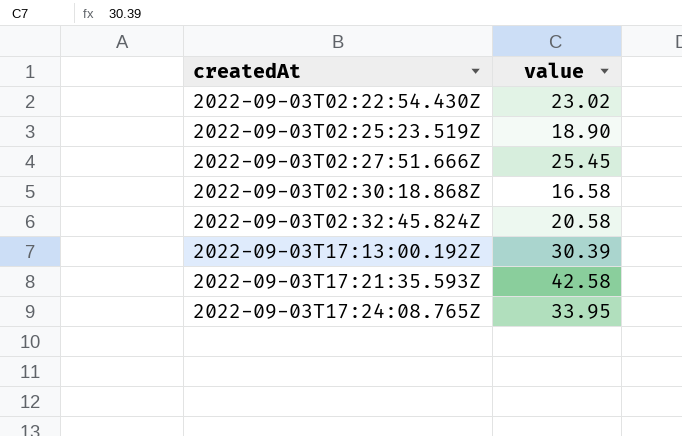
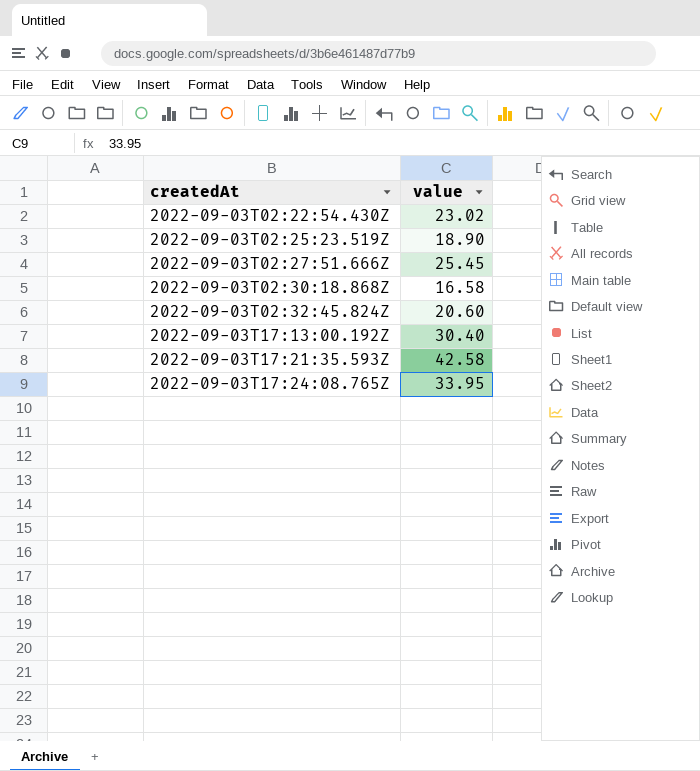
2022-09-03T02:32:45.824Z | value: 20.58 -> 20.60
2022-09-03T17:13:00.192Z | value: 30.39 -> 30.40

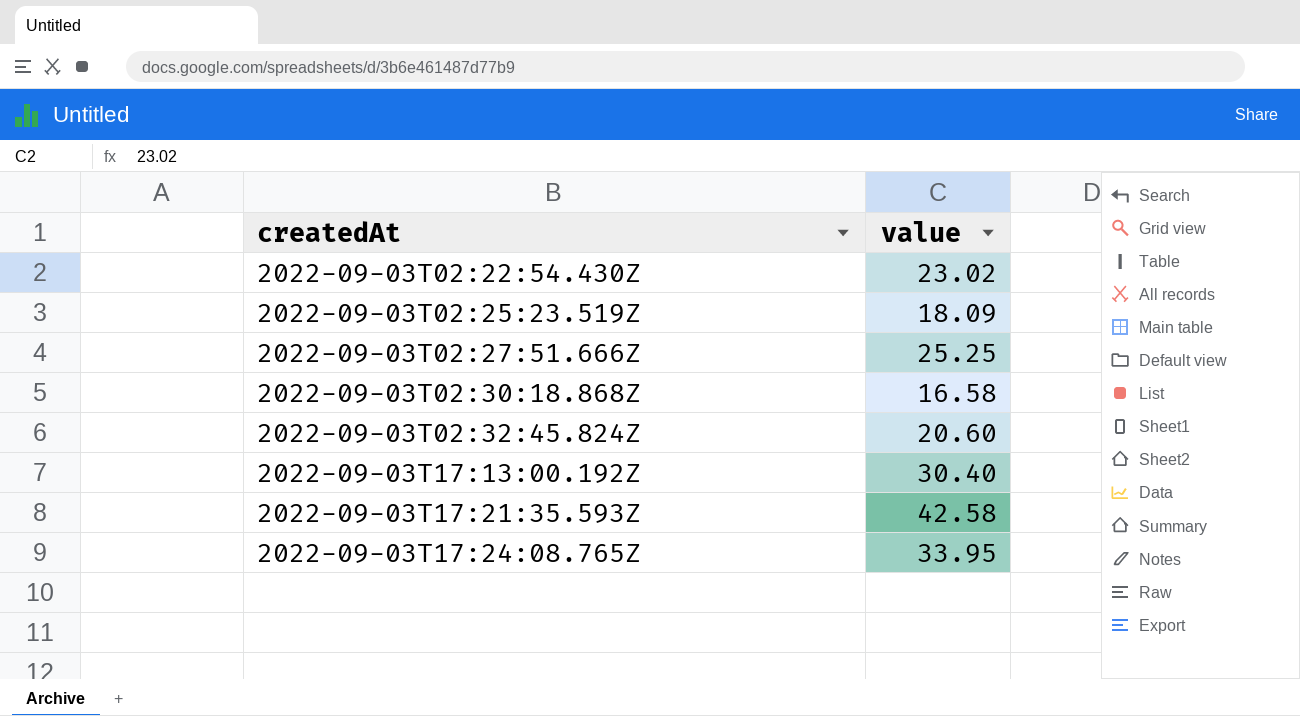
2022-09-03T02:25:23.519Z | value: 18.90 -> 18.09
2022-09-03T02:27:51.666Z | value: 25.45 -> 25.25

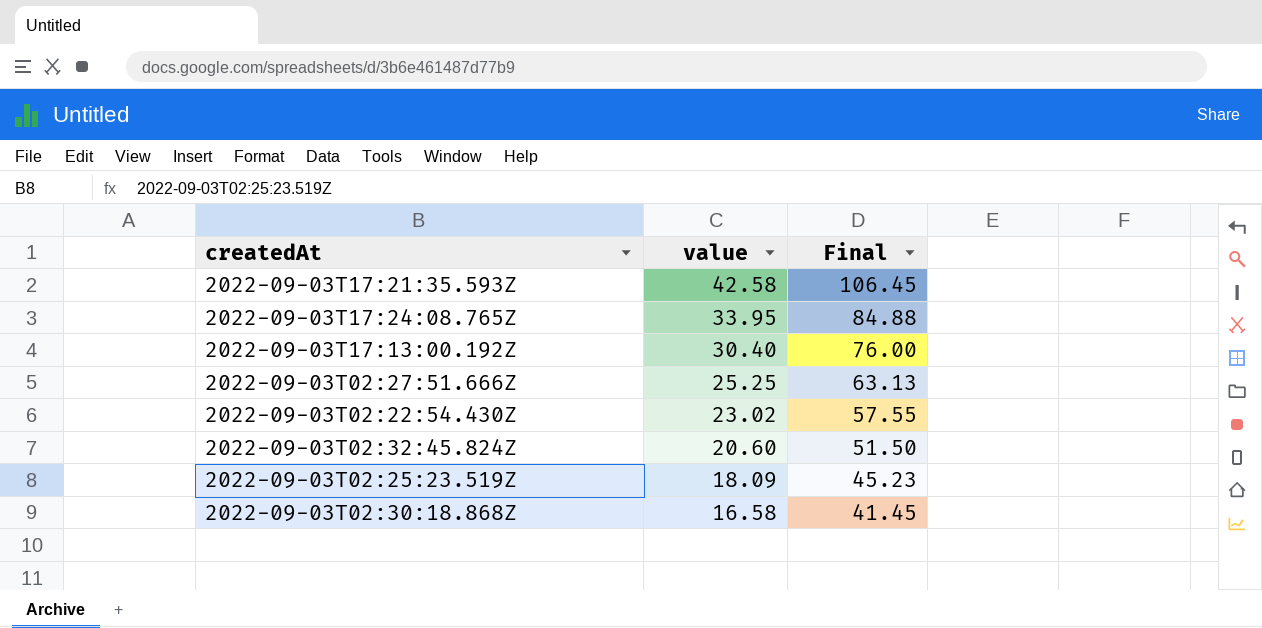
row order: createdAt ascending -> value descending
column Final | formula: none -> [value] * 2.5

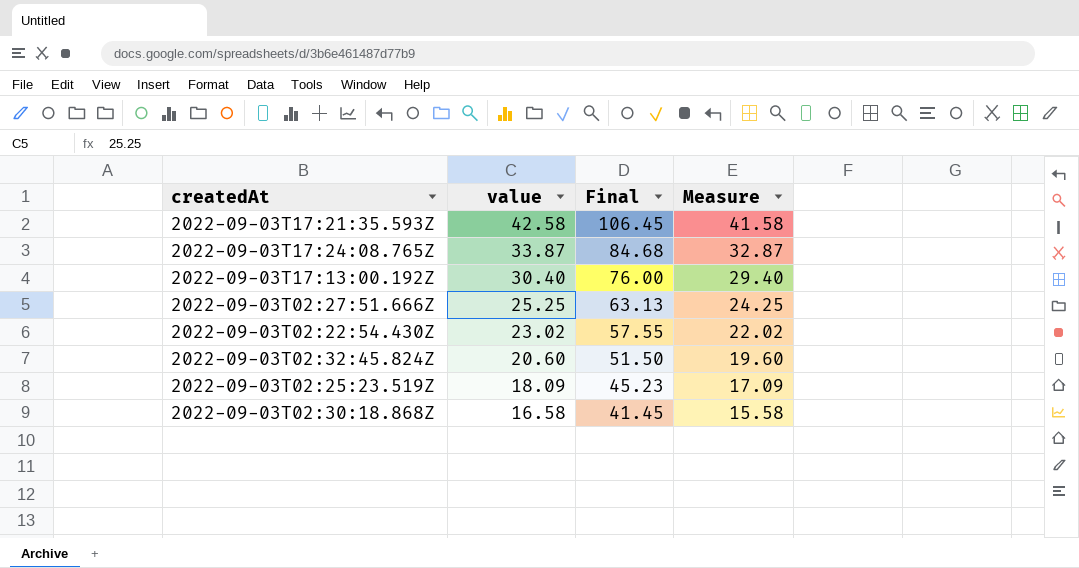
column Measure | formula: none -> [value] - 1
2022-09-03T17:24:08.765Z | value: 33.95 -> 33.87
2022-09-03T17:24:08.765Z | Final: 84.88 -> 84.68

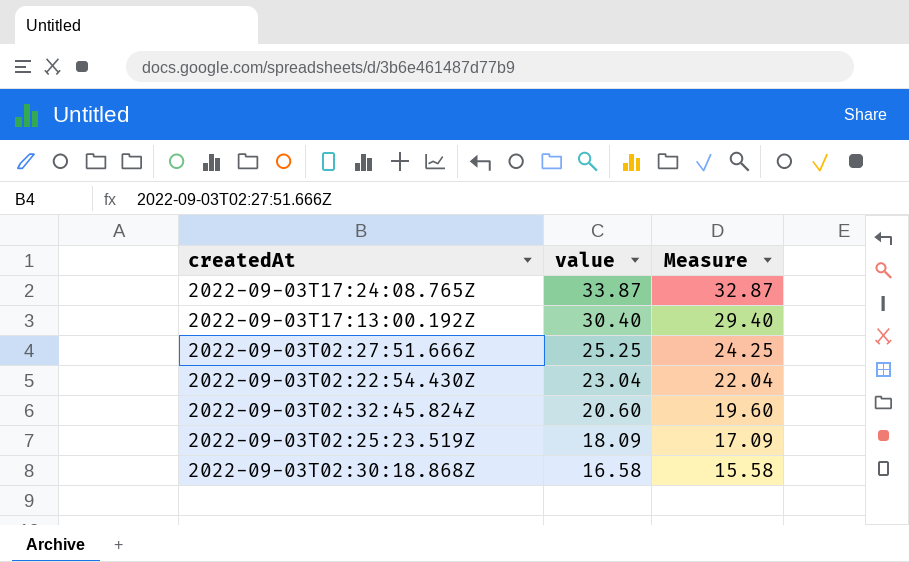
column Final | formula: [value] * 2.5 -> none
row 2022-09-03T17:21:35.593Z: 42.58 | 106.45 | 41.58 -> none
2022-09-03T02:22:54.430Z | value: 23.02 -> 23.04
2022-09-03T02:22:54.430Z | Measure: 22.02 -> 22.04

